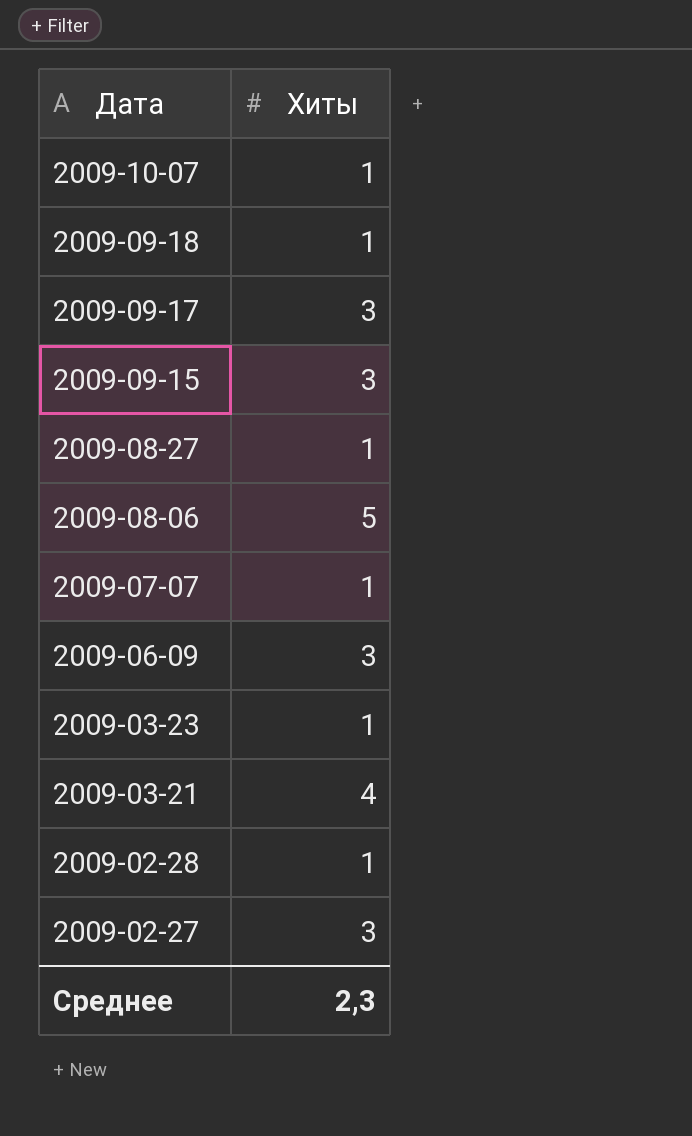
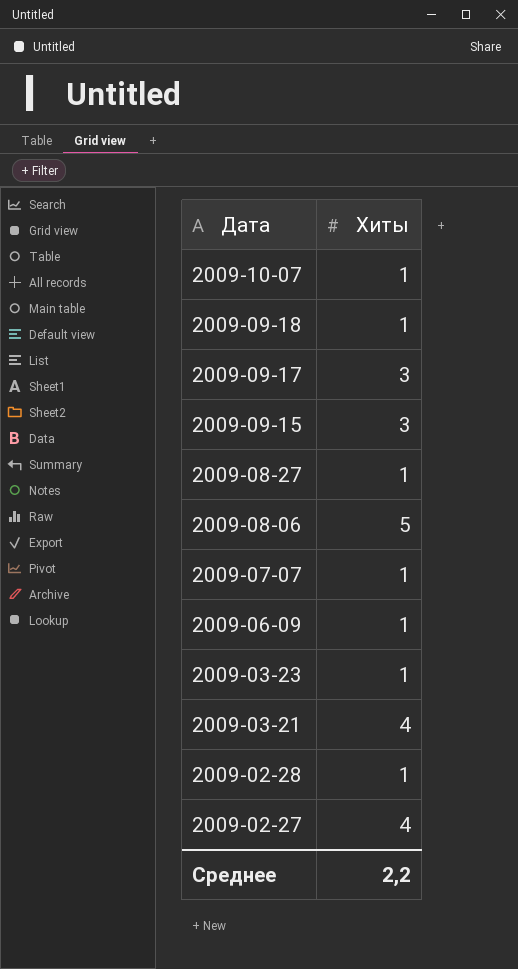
2009-06-09 | Хиты: 3 -> 1
2009-02-27 | Хиты: 3 -> 4
Среднее | Хиты: 2,3 -> 2,2

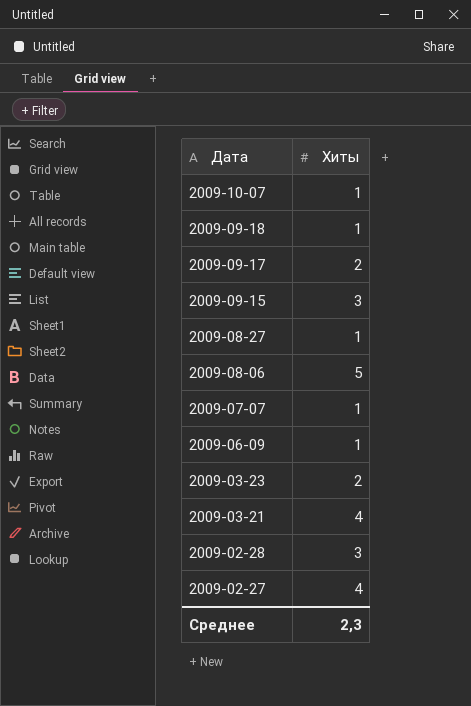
2009-09-17 | Хиты: 3 -> 2
2009-03-23 | Хиты: 1 -> 2
2009-02-28 | Хиты: 1 -> 3
Среднее | Хиты: 2,2 -> 2,3

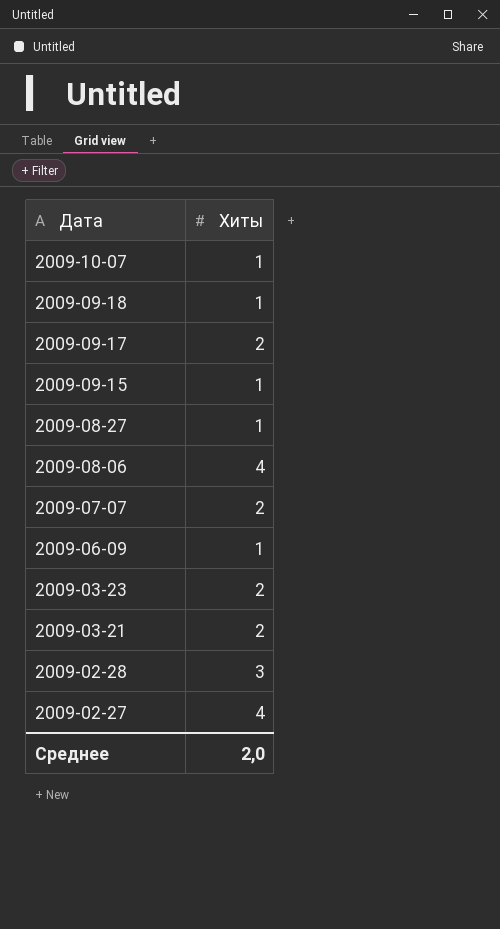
2009-09-15 | Хиты: 3 -> 1
2009-08-06 | Хиты: 5 -> 4
2009-07-07 | Хиты: 1 -> 2
2009-03-21 | Хиты: 4 -> 2
Среднее | Хиты: 2,3 -> 2,0

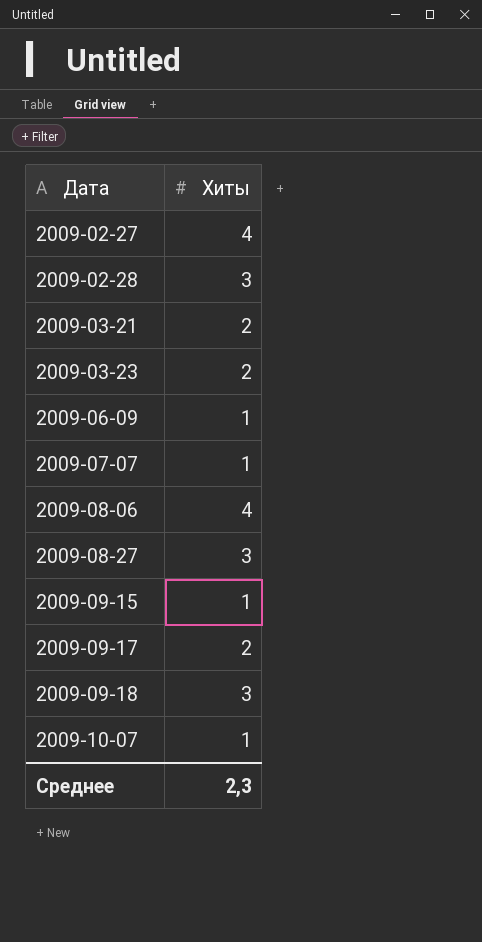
row order: Дата descending -> Дата ascending
2009-07-07 | Хиты: 2 -> 1
2009-08-27 | Хиты: 1 -> 3
2009-09-18 | Хиты: 1 -> 3
Среднее | Хиты: 2,0 -> 2,3

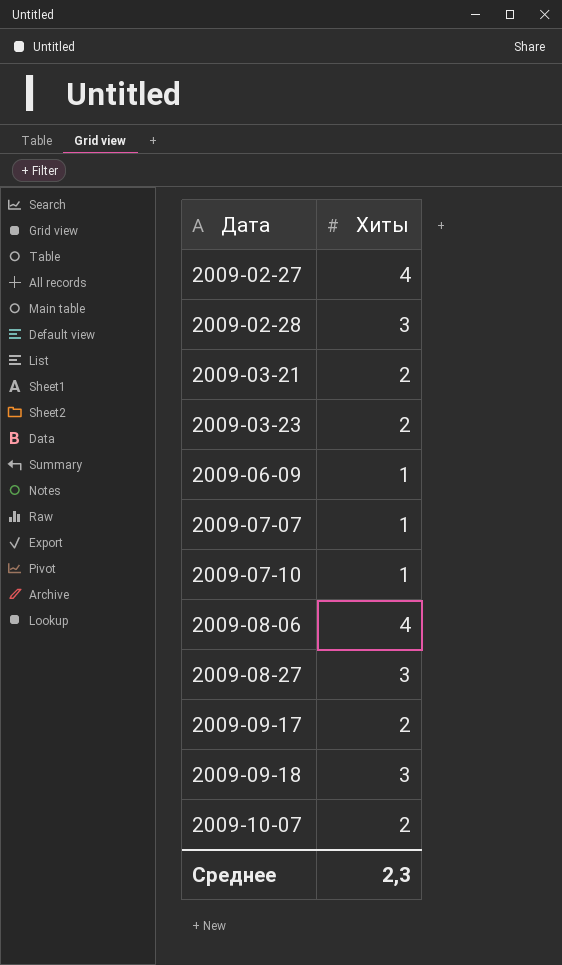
row 2009-09-15: 1 -> none
row 2009-07-10: none -> 1
2009-10-07 | Хиты: 1 -> 2

